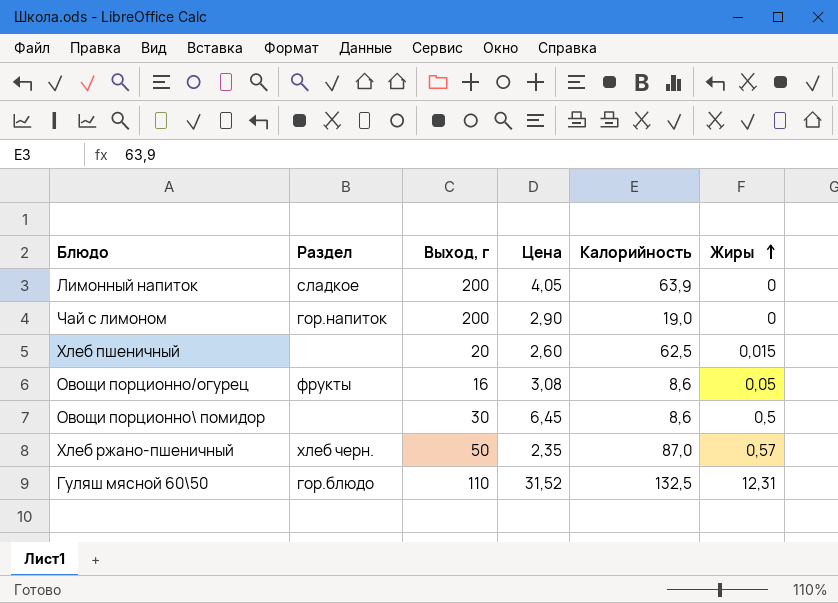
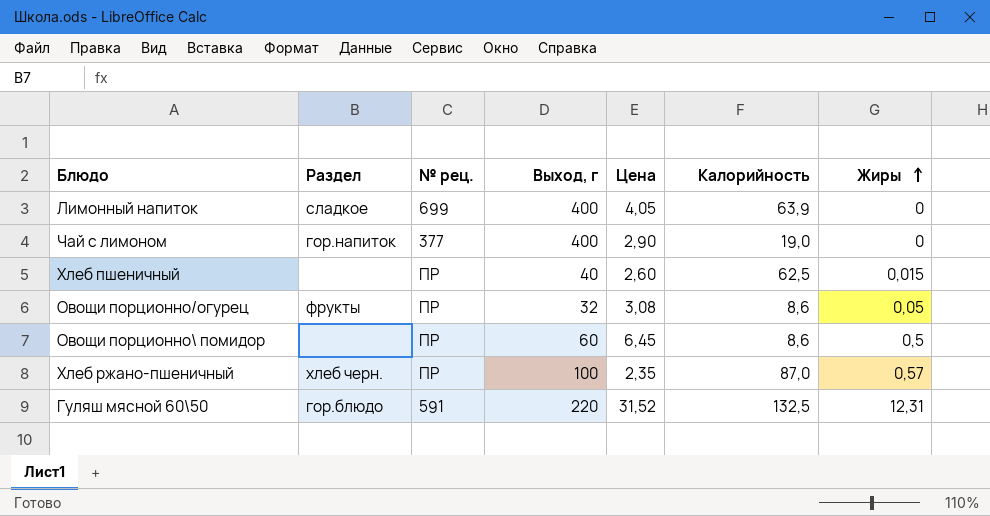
column № рец. | position: none -> 3
Лимонный напиток | Выход, г: 200 -> 400
Чай с лимоном | Выход, г: 200 -> 400
Хлеб пшеничный | Выход, г: 20 -> 40
Овощи порционно/огурец | Выход, г: 16 -> 32
Овощи порционно\ помидор | Выход, г: 30 -> 60
Хлеб ржано-пшеничный | Выход, г: 50 -> 100
Гуляш мясной 60\50 | Выход, г: 110 -> 220

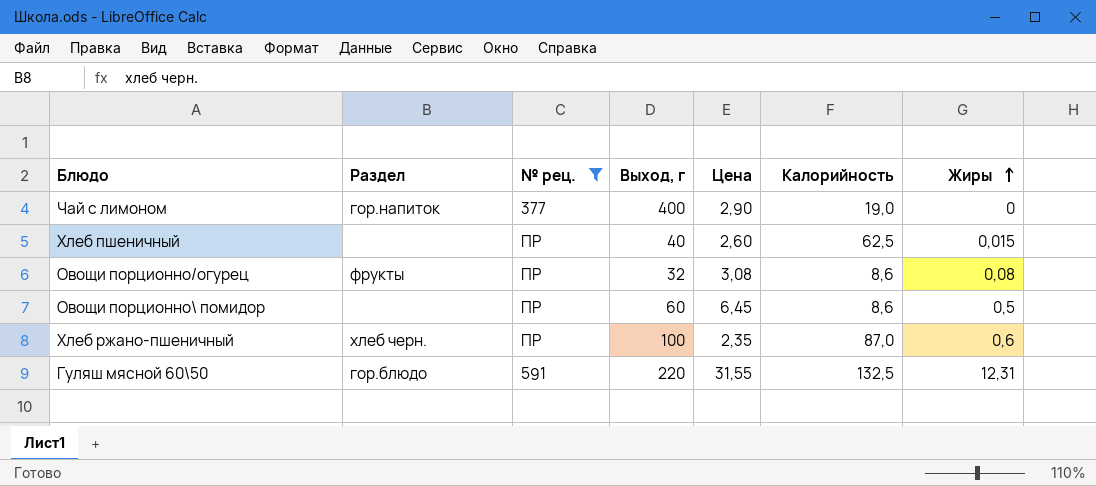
filter: none -> № рец. != 699
Овощи порционно/огурец | Жиры: 0,05 -> 0,08
Хлеб ржано-пшеничный | Жиры: 0,57 -> 0,6
Гуляш мясной 60\50 | Цена: 31,52 -> 31,55

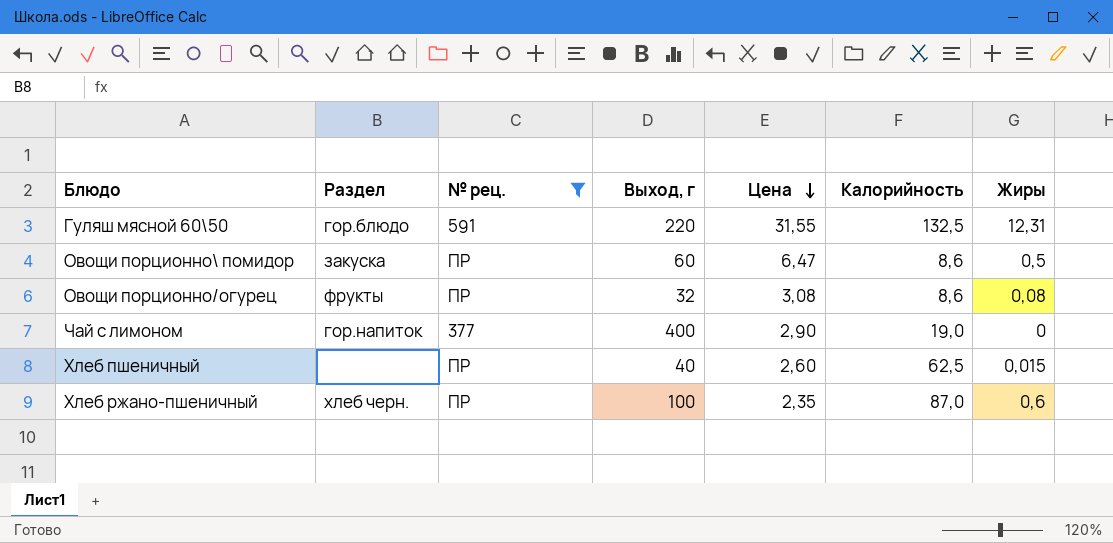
row order: Жиры ascending -> Цена descending
Овощи порционно\ помидор | Раздел: none -> закуска
Овощи порционно\ помидор | Цена: 6,45 -> 6,47

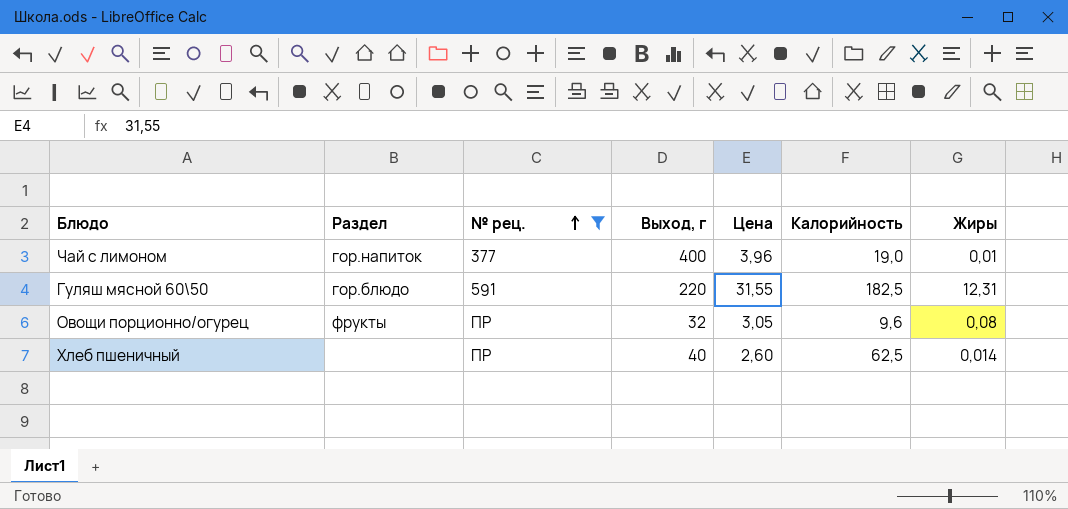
row order: Цена descending -> № рец. ascending
row Овощи порционно\ помидор: закуска | ПР | 60 | 6,47 | 8,6 | 0,5 -> none
row Хлеб ржано-пшеничный: хлеб черн. | ПР | 100 | 2,35 | 87,0 | 0,6 -> none
Чай с лимоном | Цена: 2,90 -> 3,96
Чай с лимоном | Жиры: 0 -> 0,01
Гуляш мясной 60\50 | Калорийность: 132,5 -> 182,5
Овощи порционно/огурец | Цена: 3,08 -> 3,05
Овощи порционно/огурец | Калорийность: 8,6 -> 9,6
Хлеб пшеничный | Жиры: 0,015 -> 0,014

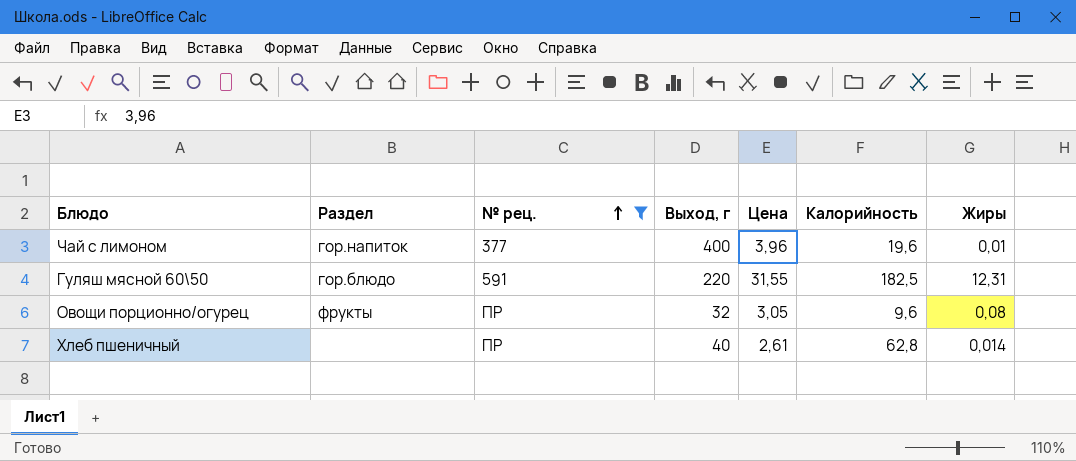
Чай с лимоном | Калорийность: 19,0 -> 19,6
Хлеб пшеничный | Цена: 2,60 -> 2,61
Хлеб пшеничный | Калорийность: 62,5 -> 62,8

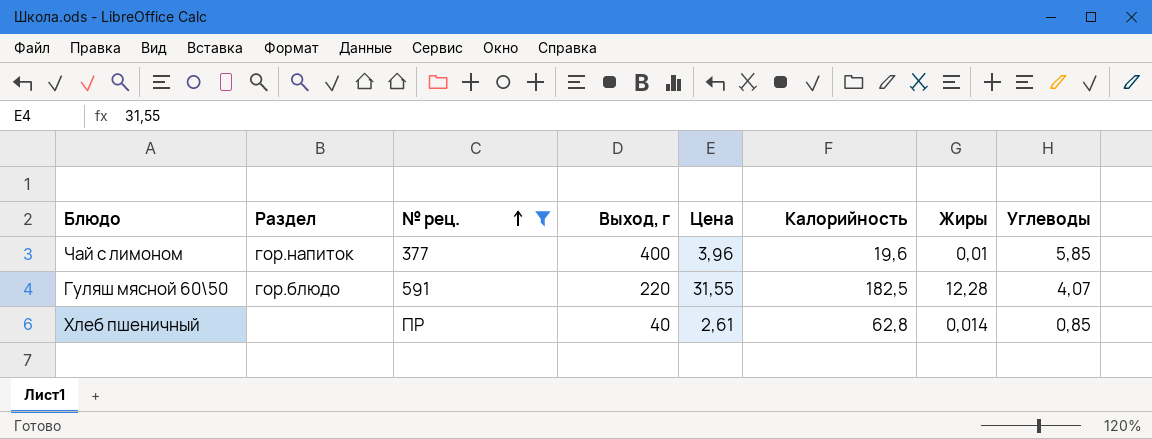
column Углеводы | position: none -> 8
row Овощи порционно/огурец: фрукты | ПР | 32 | 3,05 | 9,6 | 0,08 -> none
Гуляш мясной 60\50 | Жиры: 12,31 -> 12,28

